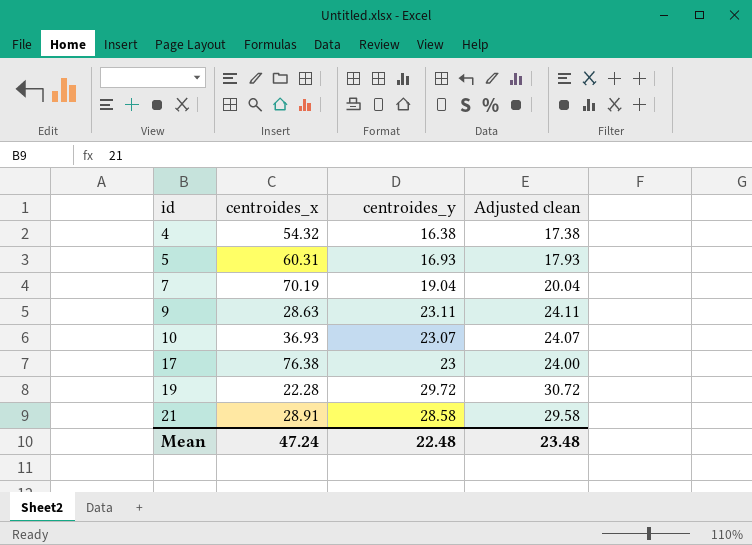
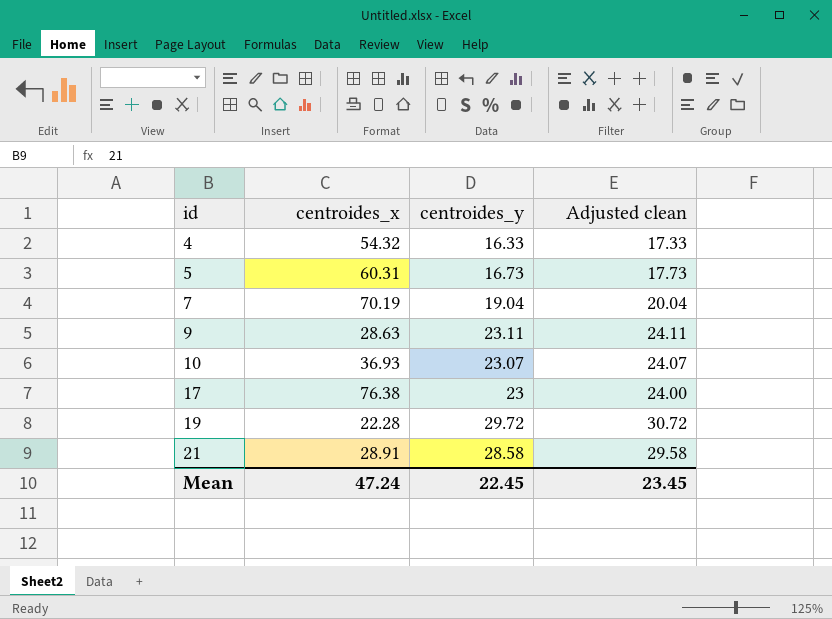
4 | centroides_y: 16.38 -> 16.33
4 | Adjusted clean: 17.38 -> 17.33
5 | centroides_y: 16.93 -> 16.73
5 | Adjusted clean: 17.93 -> 17.73
Mean | centroides_y: 22.48 -> 22.45
Mean | Adjusted clean: 23.48 -> 23.45

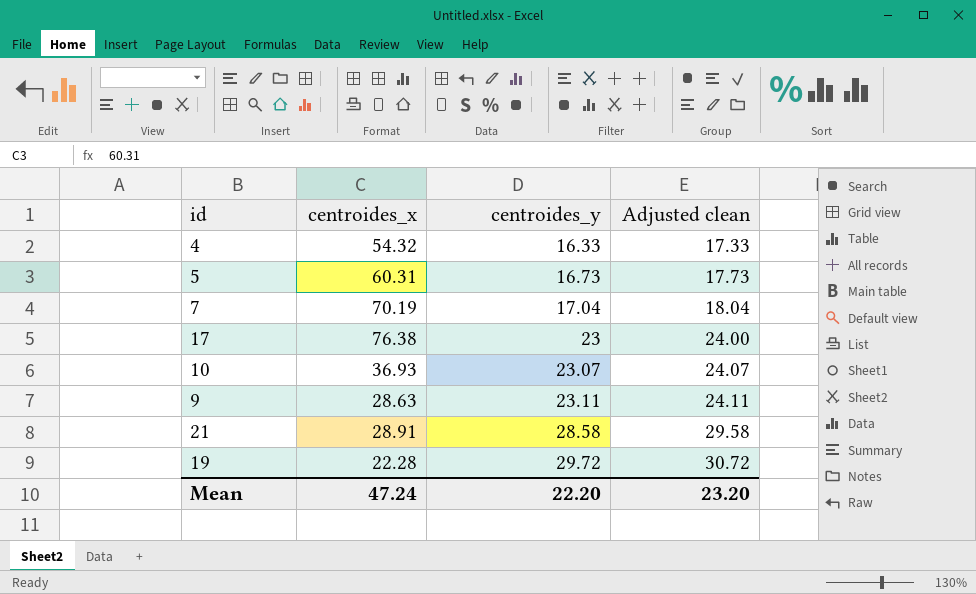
row order: id ascending -> centroides_y ascending
7 | centroides_y: 19.04 -> 17.04
7 | Adjusted clean: 20.04 -> 18.04
Mean | centroides_y: 22.45 -> 22.20
Mean | Adjusted clean: 23.45 -> 23.20

